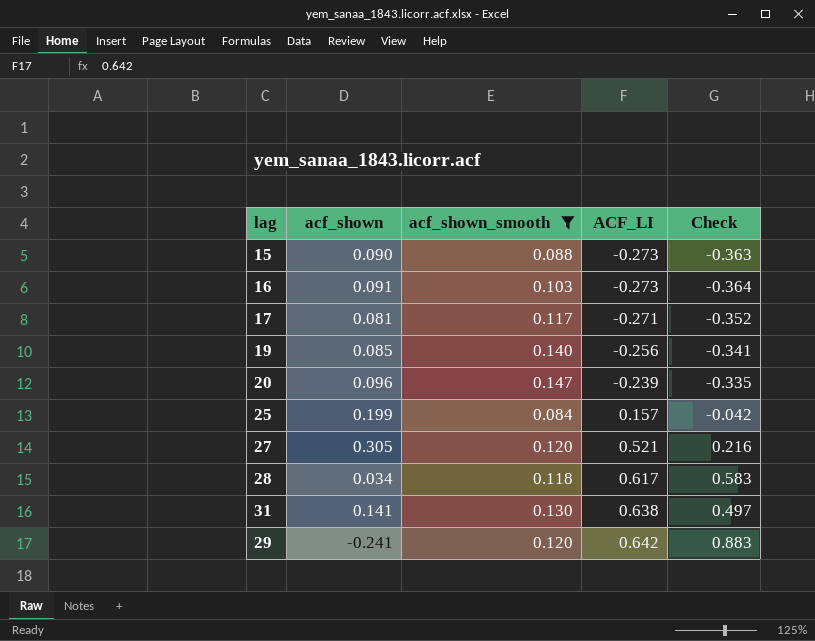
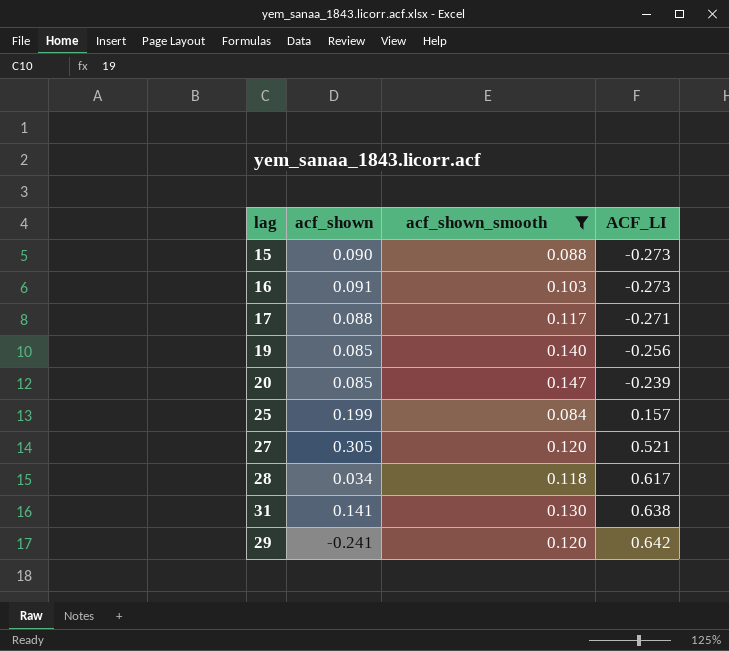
column Check | formula: [ACF_LI] - [acf_shown] -> none
17 | acf_shown: 0.081 -> 0.088
20 | acf_shown: 0.096 -> 0.085

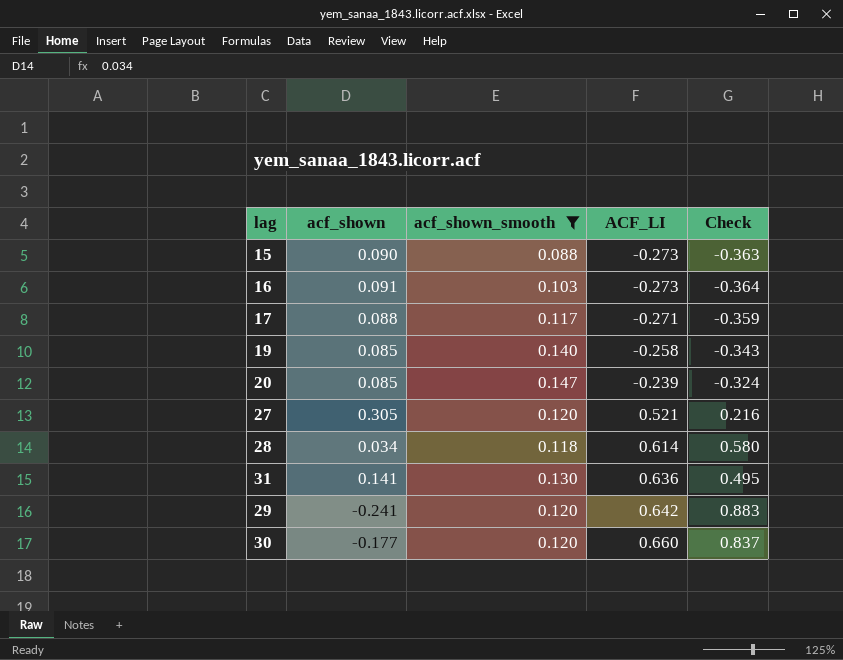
column Check | formula: none -> [ACF_LI] - [acf_shown]
row 25: 0.199 | 0.084 | 0.157 -> none
19 | ACF_LI: -0.256 -> -0.258
28 | ACF_LI: 0.617 -> 0.614
31 | ACF_LI: 0.638 -> 0.636
row 30: none -> -0.177 | 0.120 | 0.660 | 0.837

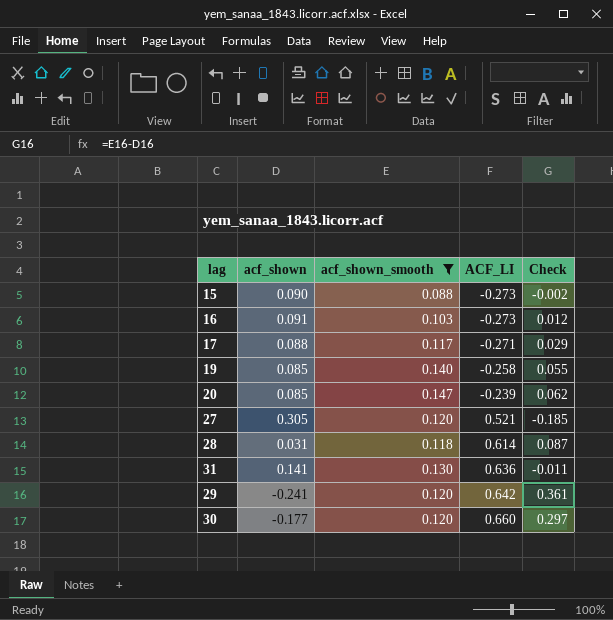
column Check | formula: [ACF_LI] - [acf_shown] -> [acf_shown_smooth] - [acf_shown]
28 | acf_shown: 0.034 -> 0.031

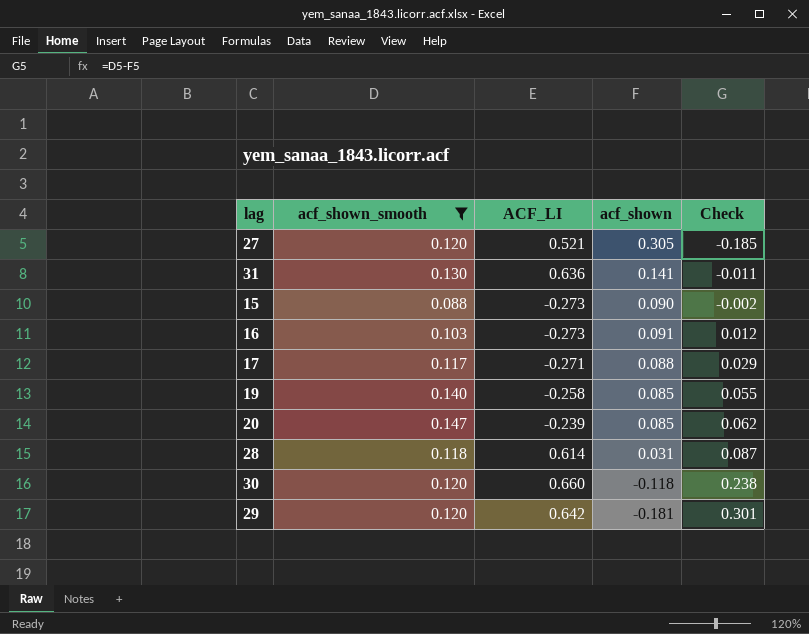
row order: ACF_LI ascending -> Check ascending
column acf_shown | position: 2 -> 4
30 | acf_shown: -0.177 -> -0.118
30 | Check: 0.297 -> 0.238
29 | acf_shown: -0.241 -> -0.181
29 | Check: 0.361 -> 0.301

